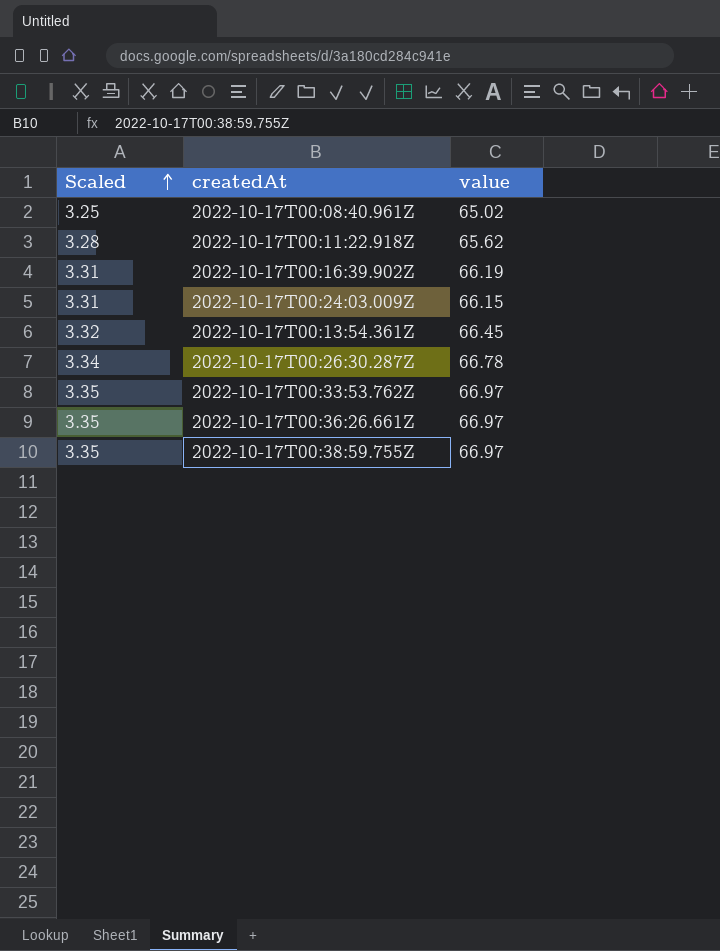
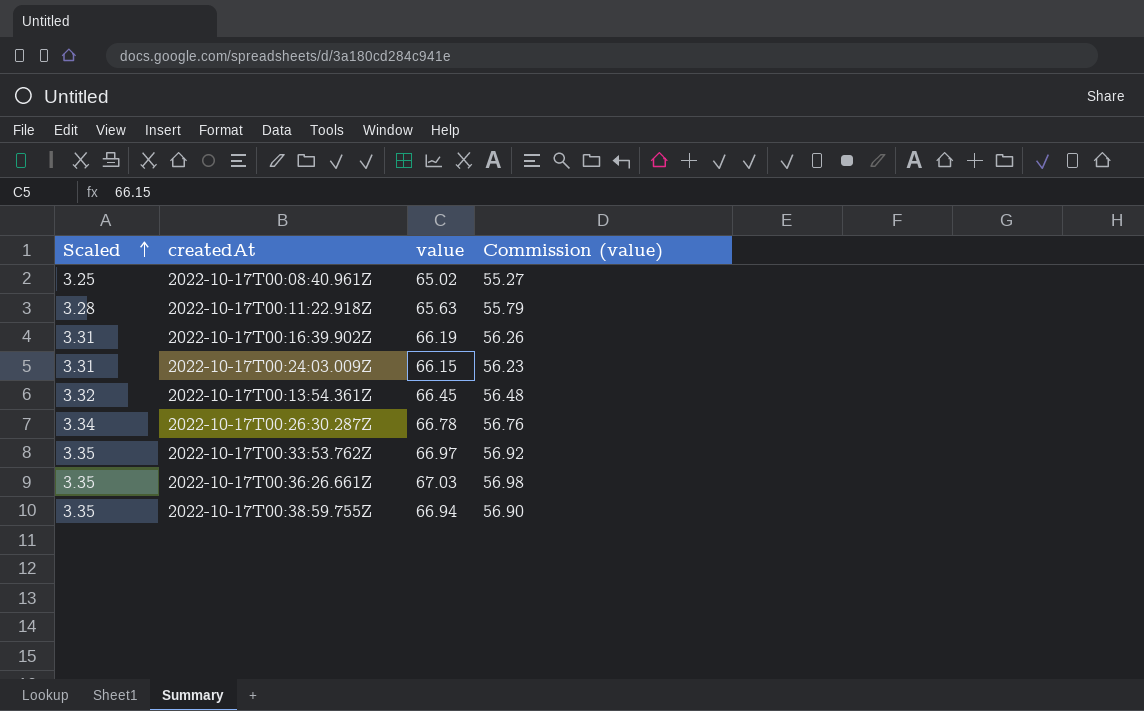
column Commission (value) | formula: none -> [value] * 0.85
2022-10-17T00:11:22.918Z | value: 65.62 -> 65.63
2022-10-17T00:36:26.661Z | value: 66.97 -> 67.03
2022-10-17T00:38:59.755Z | value: 66.97 -> 66.94

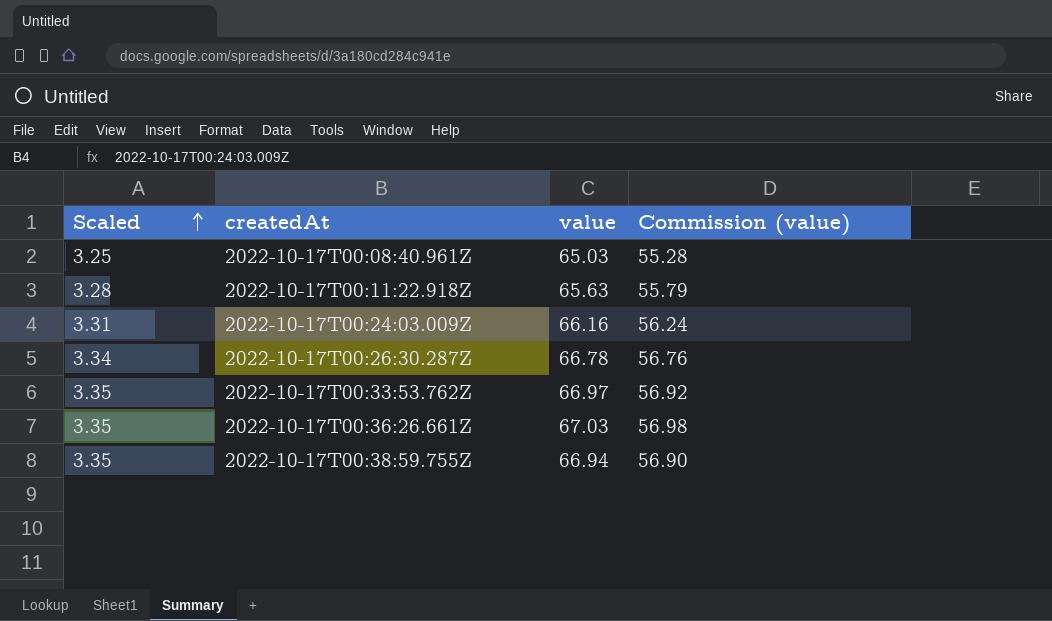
row 2022-10-17T00:16:39.902Z: 3.31 | 66.19 | 56.26 -> none
row 2022-10-17T00:13:54.361Z: 3.32 | 66.45 | 56.48 -> none
2022-10-17T00:08:40.961Z | value: 65.02 -> 65.03
2022-10-17T00:08:40.961Z | Commission (value): 55.27 -> 55.28
2022-10-17T00:24:03.009Z | value: 66.15 -> 66.16
2022-10-17T00:24:03.009Z | Commission (value): 56.23 -> 56.24

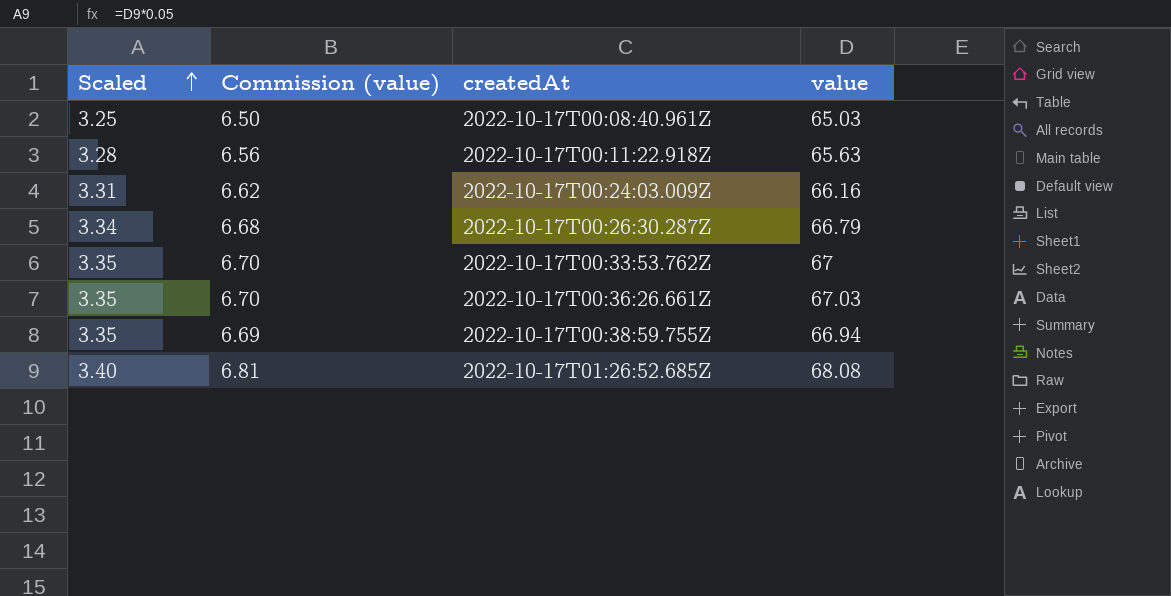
column Commission (value) | formula: [value] * 0.85 -> [value] * 0.1
column Commission (value) | position: 4 -> 2
2022-10-17T00:26:30.287Z | value: 66.78 -> 66.79
2022-10-17T00:33:53.762Z | value: 66.97 -> 67
row 2022-10-17T01:26:52.685Z: none -> 3.40 | 6.81 | 68.08

